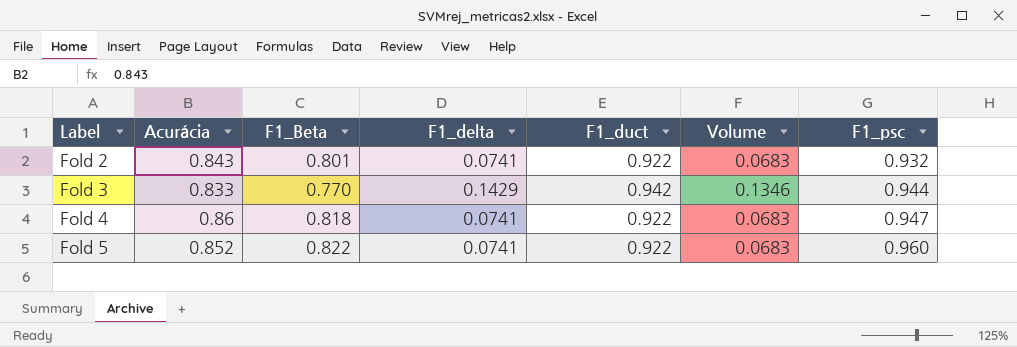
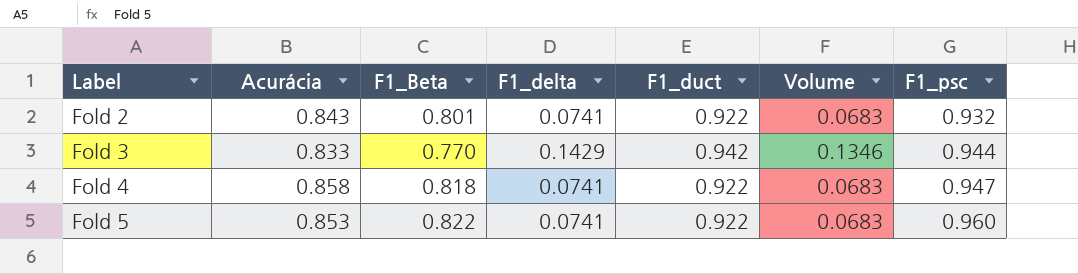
Fold 4 | Acurácia: 0.86 -> 0.858
Fold 5 | Acurácia: 0.852 -> 0.853

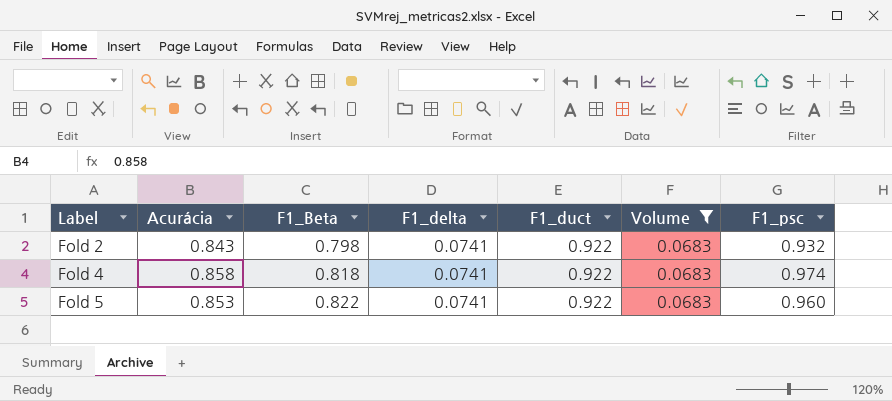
filter: none -> Volume = 0.0683
Fold 2 | F1_Beta: 0.801 -> 0.798
Fold 4 | F1_psc: 0.947 -> 0.974

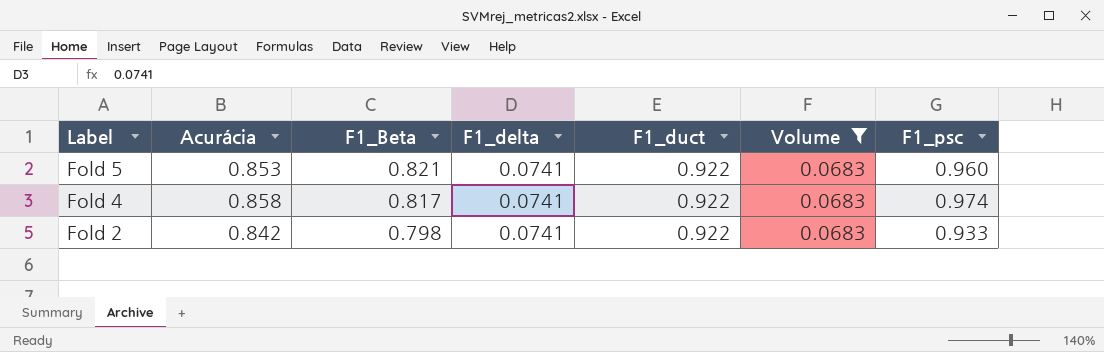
row order: Label ascending -> Label descending
Fold 5 | F1_Beta: 0.822 -> 0.821
Fold 4 | F1_Beta: 0.818 -> 0.817
Fold 2 | Acurácia: 0.843 -> 0.842
Fold 2 | F1_psc: 0.932 -> 0.933

